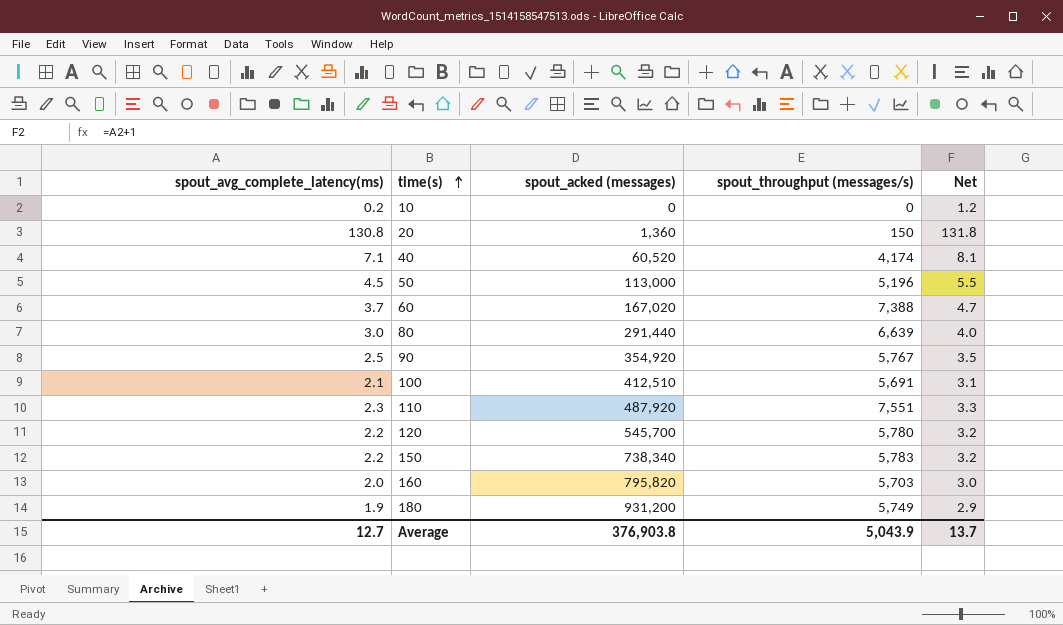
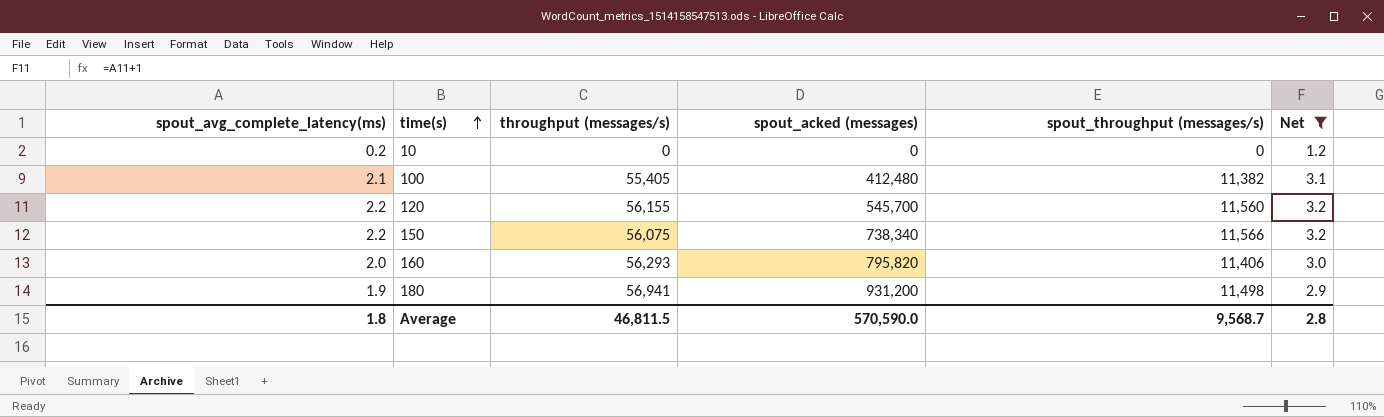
filter: none -> Net <= 3.2
column throughput (messages/s) | position: none -> 3
100 | spout_acked (messages): 412,510 -> 412,480
100 | spout_throughput (messages/s): 5,691 -> 11,382
120 | spout_throughput (messages/s): 5,780 -> 11,560
150 | spout_throughput (messages/s): 5,783 -> 11,566
160 | spout_throughput (messages/s): 5,703 -> 11,406
180 | spout_throughput (messages/s): 5,749 -> 11,498
Average | spout_avg_complete_latency(ms): 12.7 -> 1.8
Average | spout_acked (messages): 376,903.8 -> 570,590.0
Average | spout_throughput (messages/s): 5,043.9 -> 9,568.7
Average | Net: 13.7 -> 2.8

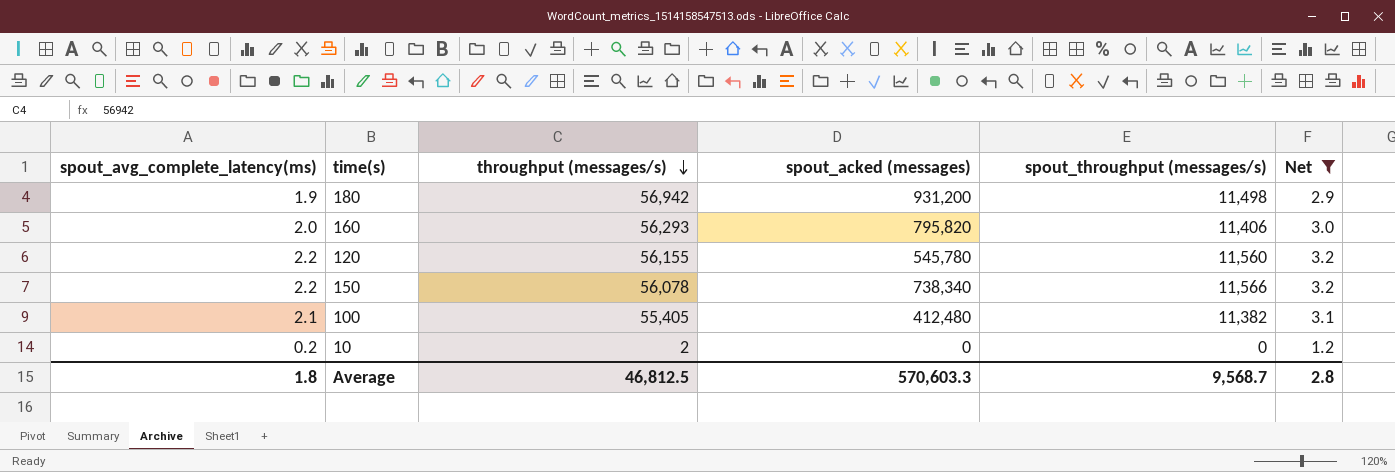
row order: time(s) ascending -> throughput (messages/s) descending
180 | throughput (messages/s): 56,941 -> 56,942
120 | spout_acked (messages): 545,700 -> 545,780
150 | throughput (messages/s): 56,075 -> 56,078
10 | throughput (messages/s): 0 -> 2
Average | throughput (messages/s): 46,811.5 -> 46,812.5
Average | spout_acked (messages): 570,590.0 -> 570,603.3

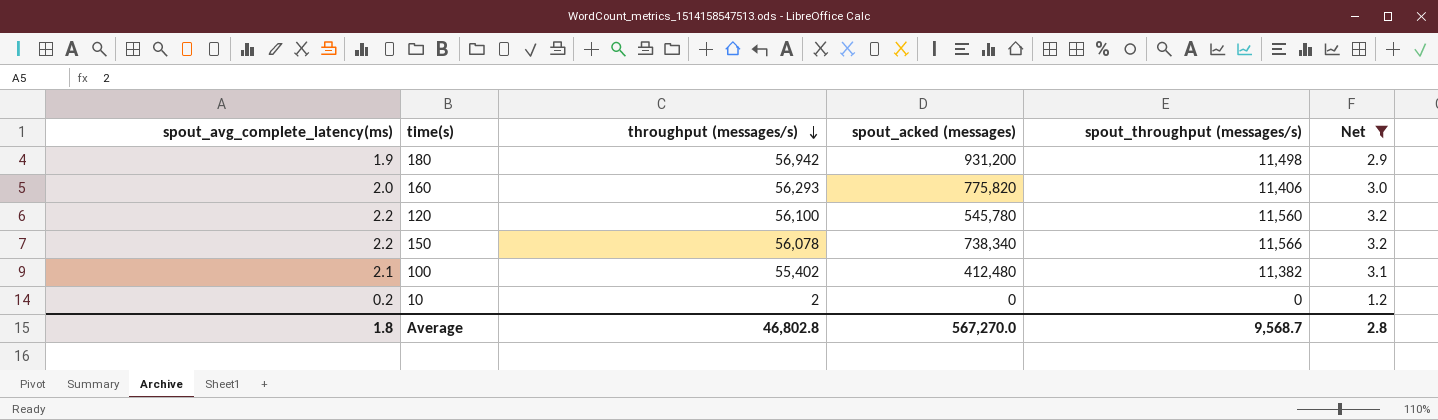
160 | spout_acked (messages): 795,820 -> 775,820
120 | throughput (messages/s): 56,155 -> 56,100
100 | throughput (messages/s): 55,405 -> 55,402
Average | throughput (messages/s): 46,812.5 -> 46,802.8
Average | spout_acked (messages): 570,603.3 -> 567,270.0

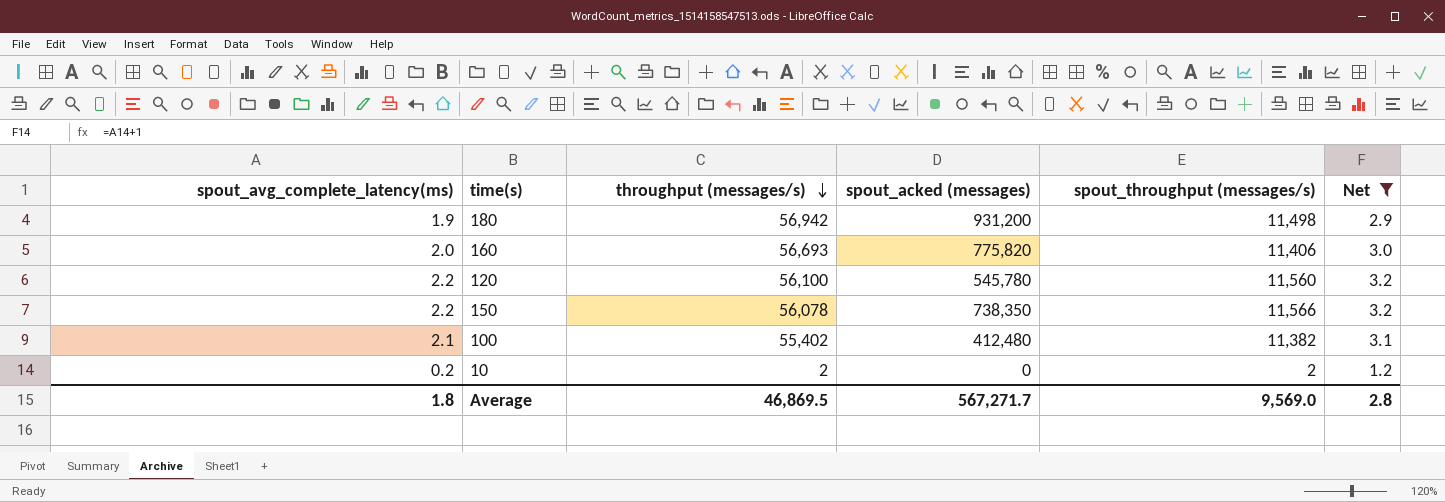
160 | throughput (messages/s): 56,293 -> 56,693
150 | spout_acked (messages): 738,340 -> 738,350
10 | spout_throughput (messages/s): 0 -> 2
Average | throughput (messages/s): 46,802.8 -> 46,869.5
Average | spout_acked (messages): 567,270.0 -> 567,271.7
Average | spout_throughput (messages/s): 9,568.7 -> 9,569.0

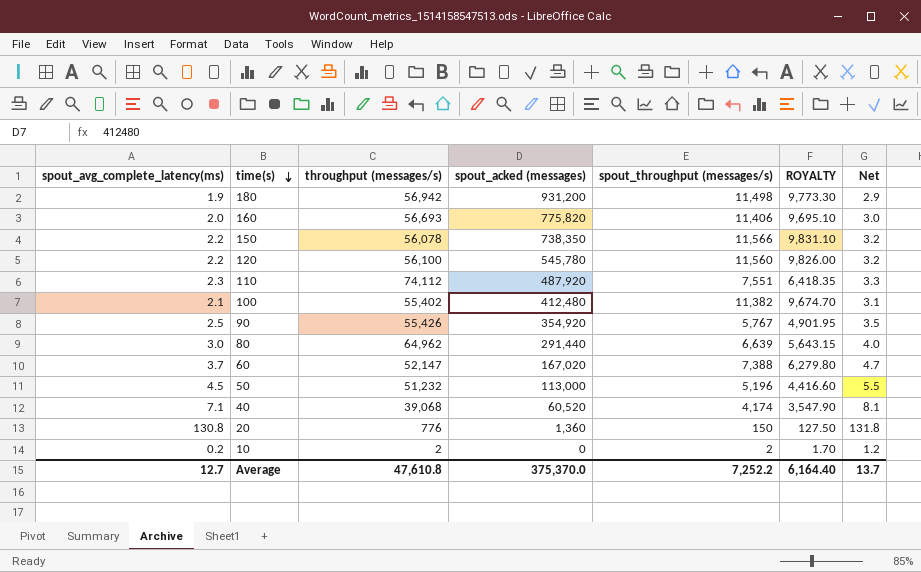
filter: Net <= 3.2 -> none
row order: throughput (messages/s) descending -> time(s) descending
column ROYALTY | formula: none -> [spout_throughput (messages/s)] * 0.85
Average | spout_avg_complete_latency(ms): 1.8 -> 12.7
Average | throughput (messages/s): 46,869.5 -> 47,610.8
Average | spout_acked (messages): 567,271.7 -> 375,370.0
Average | spout_throughput (messages/s): 9,569.0 -> 7,252.2
Average | Net: 2.8 -> 13.7

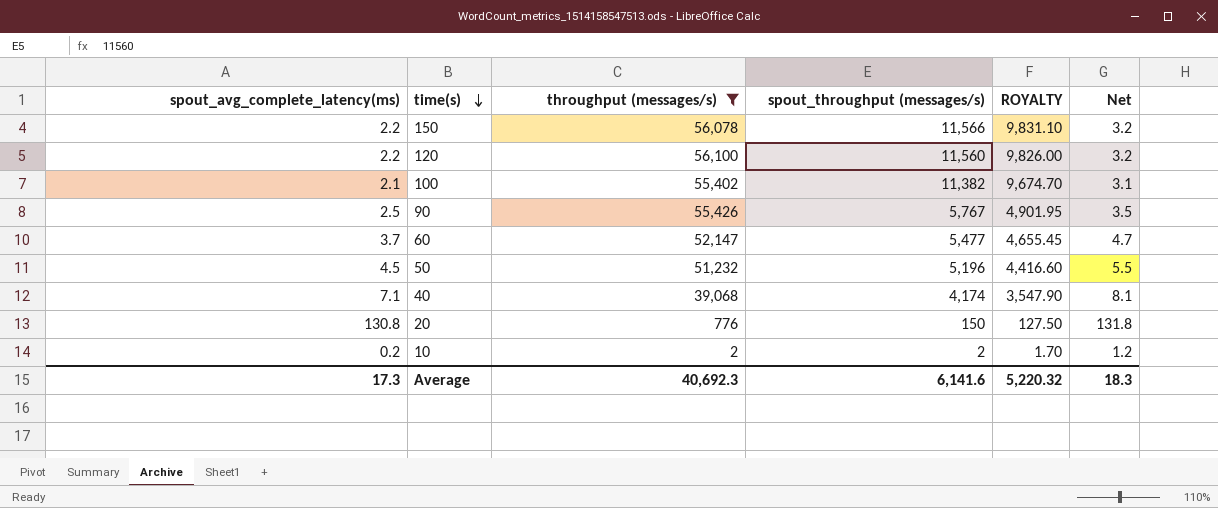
filter: none -> throughput (messages/s) <= 56,100
column spout_acked (messages) | position: 4 -> none
60 | spout_throughput (messages/s): 7,388 -> 5,477
60 | ROYALTY: 6,279.80 -> 4,655.45
Average | spout_avg_complete_latency(ms): 12.7 -> 17.3
Average | throughput (messages/s): 47,610.8 -> 40,692.3
Average | spout_throughput (messages/s): 7,252.2 -> 6,141.6
Average | ROYALTY: 6,164.40 -> 5,220.32
Average | Net: 13.7 -> 18.3

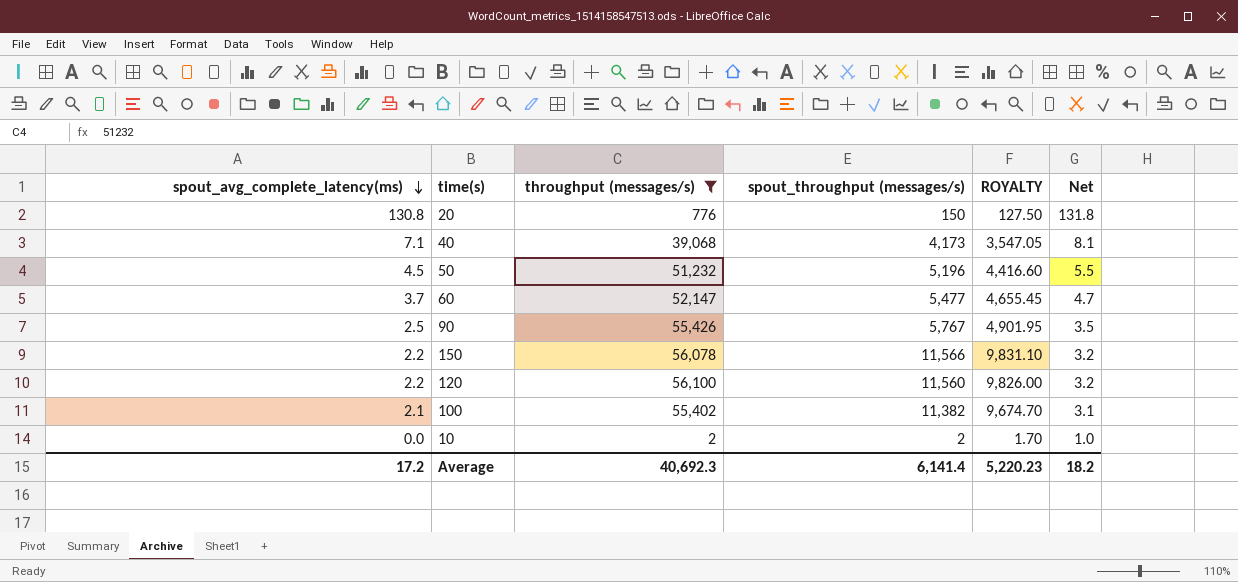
row order: time(s) descending -> spout_avg_complete_latency(ms) descending
40 | spout_throughput (messages/s): 4,174 -> 4,173
40 | ROYALTY: 3,547.90 -> 3,547.05
10 | spout_avg_complete_latency(ms): 0.2 -> 0.0
10 | Net: 1.2 -> 1.0
Average | spout_avg_complete_latency(ms): 17.3 -> 17.2
Average | spout_throughput (messages/s): 6,141.6 -> 6,141.4
Average | ROYALTY: 5,220.32 -> 5,220.23
Average | Net: 18.3 -> 18.2

